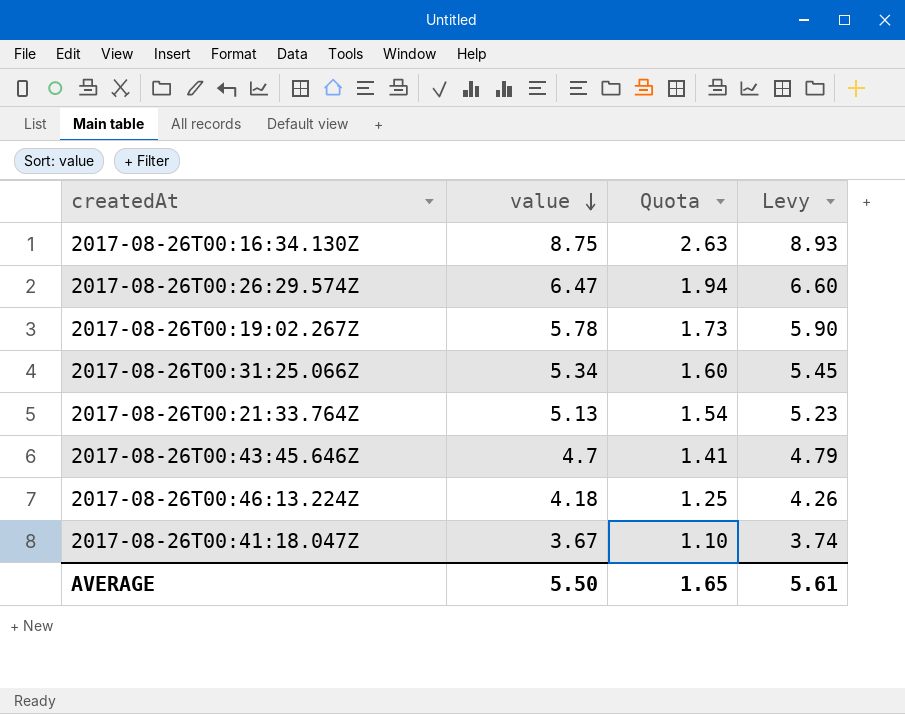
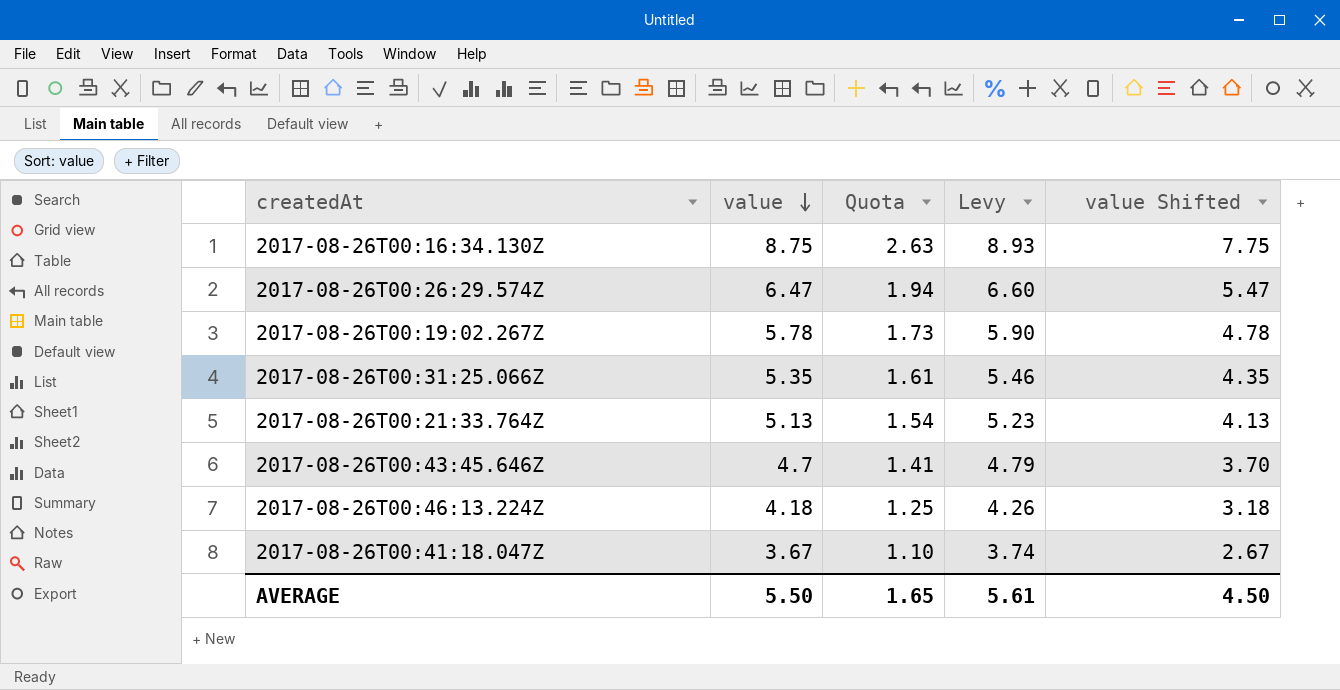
column value Shifted | formula: none -> [value] - 1
2017-08-26T00:31:25.066Z | value: 5.34 -> 5.35
2017-08-26T00:31:25.066Z | Quota: 1.60 -> 1.61
2017-08-26T00:31:25.066Z | Levy: 5.45 -> 5.46

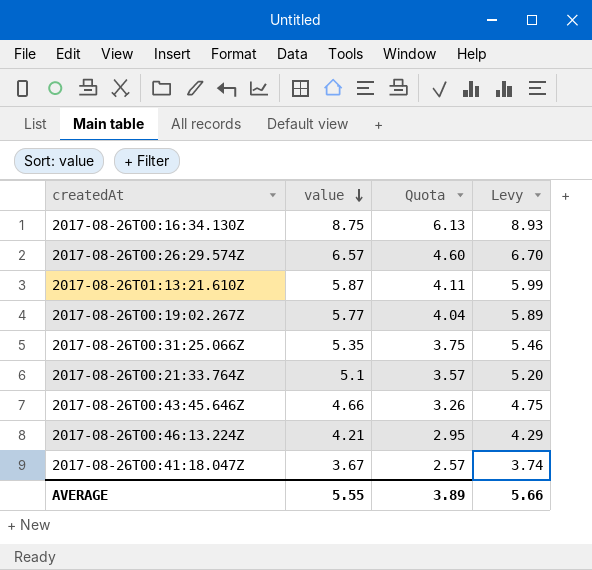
column value Shifted | formula: [value] - 1 -> none
column Quota | formula: [value] * 0.3 -> [value] * 0.7
2017-08-26T00:26:29.574Z | value: 6.47 -> 6.57
2017-08-26T00:26:29.574Z | Levy: 6.60 -> 6.70
row 2017-08-26T01:13:21.610Z: none -> 5.87 | 4.11 | 5.99
2017-08-26T00:19:02.267Z | value: 5.78 -> 5.77
2017-08-26T00:19:02.267Z | Levy: 5.90 -> 5.89
2017-08-26T00:21:33.764Z | value: 5.13 -> 5.1
2017-08-26T00:21:33.764Z | Levy: 5.23 -> 5.20
2017-08-26T00:43:45.646Z | value: 4.7 -> 4.66
2017-08-26T00:43:45.646Z | Levy: 4.79 -> 4.75
2017-08-26T00:46:13.224Z | value: 4.18 -> 4.21
2017-08-26T00:46:13.224Z | Levy: 4.26 -> 4.29
AVERAGE | value: 5.50 -> 5.55
AVERAGE | Quota: 1.65 -> 3.89
AVERAGE | Levy: 5.61 -> 5.66

